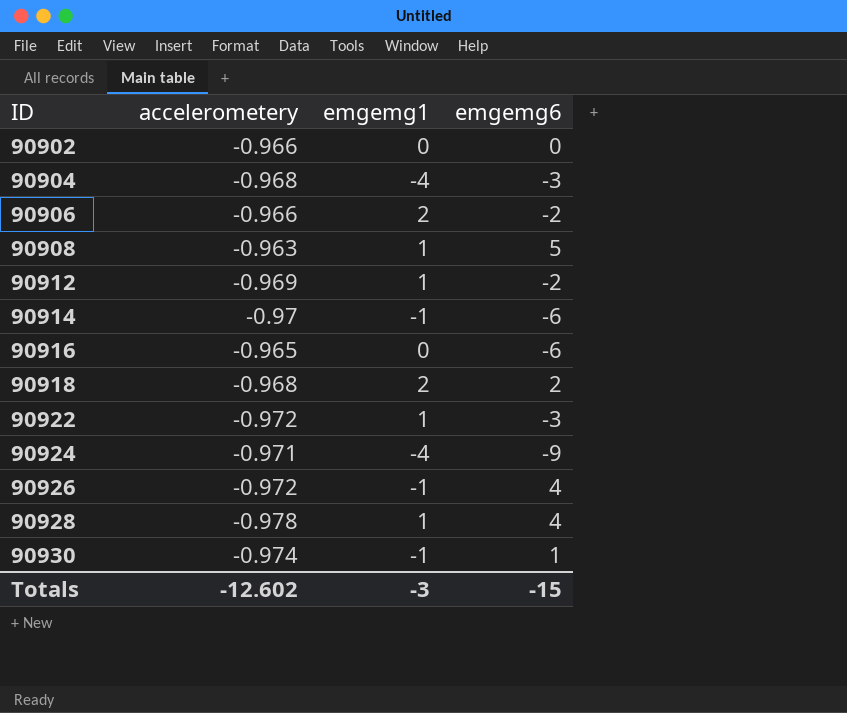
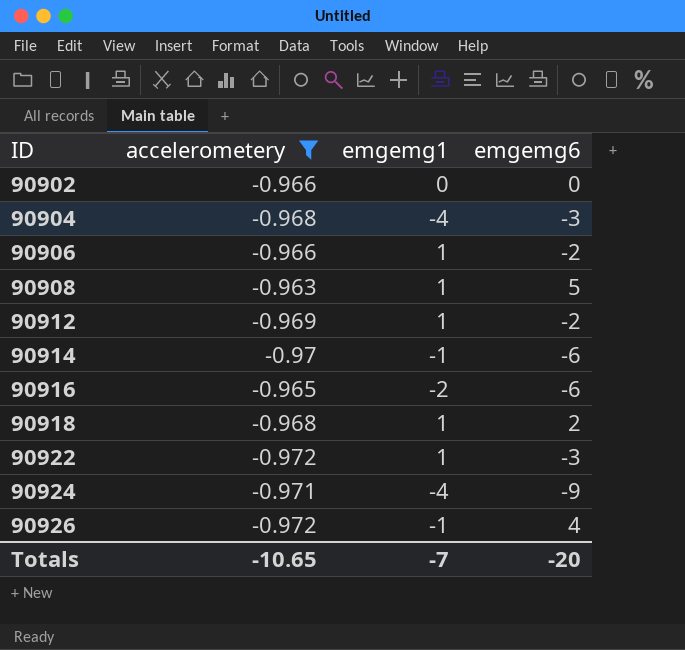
filter: none -> accelerometery >= -0.972
90906 | emgemg1: 2 -> 1
90916 | emgemg1: 0 -> -2
90918 | emgemg1: 2 -> 1
Totals | accelerometery: -12.602 -> -10.65
Totals | emgemg1: -3 -> -7
Totals | emgemg6: -15 -> -20

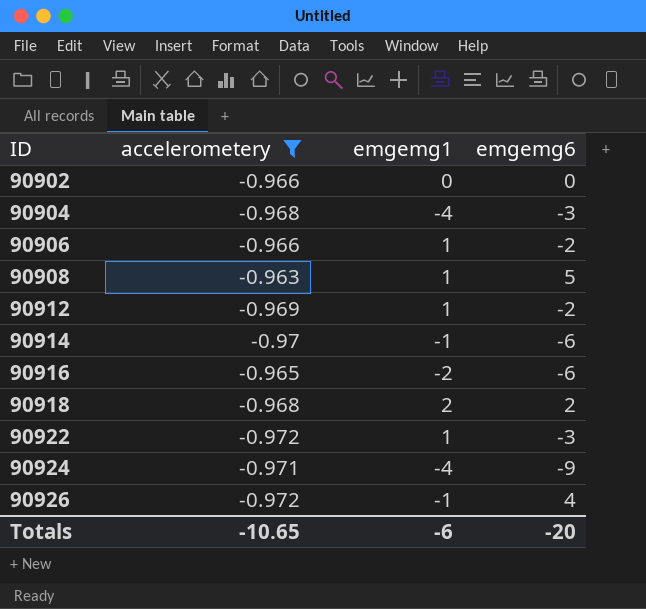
90918 | emgemg1: 1 -> 2
Totals | emgemg1: -7 -> -6

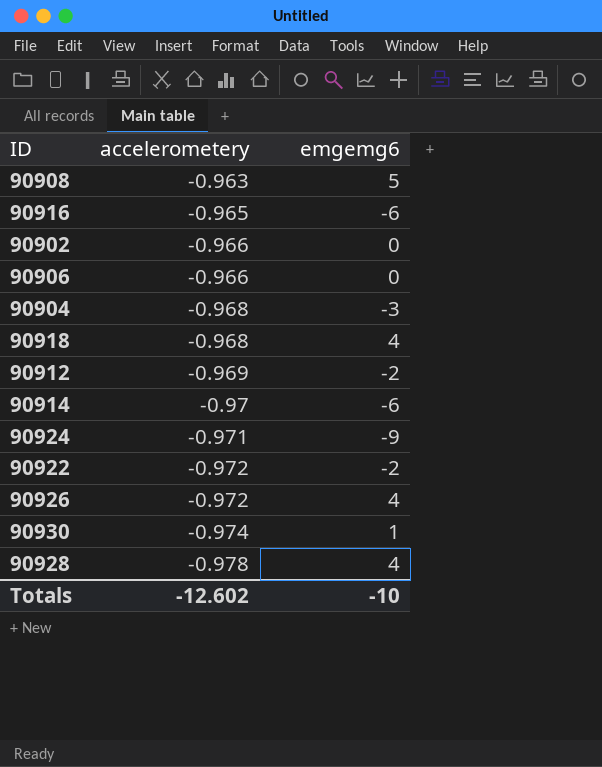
filter: accelerometery >= -0.972 -> none
row order: ID ascending -> accelerometery descending
column emgemg1 | position: 3 -> none
90906 | emgemg6: -2 -> 0
90918 | emgemg6: 2 -> 4
90922 | emgemg6: -3 -> -2
Totals | accelerometery: -10.65 -> -12.602
Totals | emgemg6: -20 -> -10

